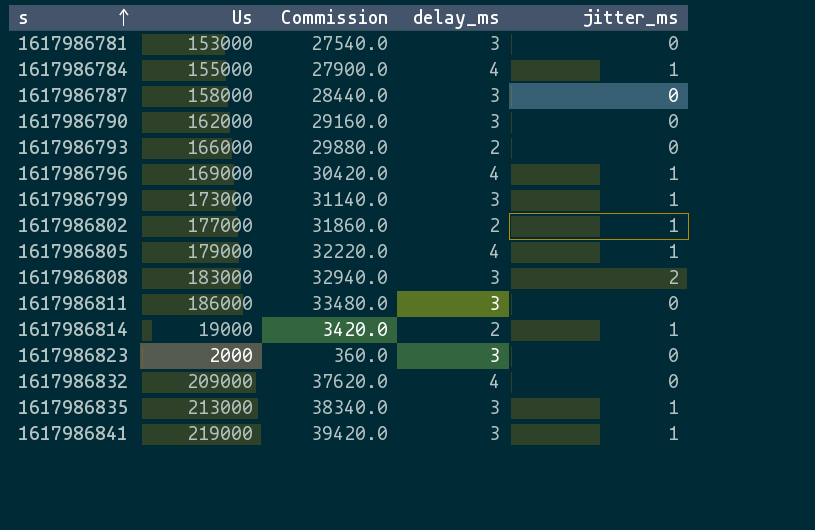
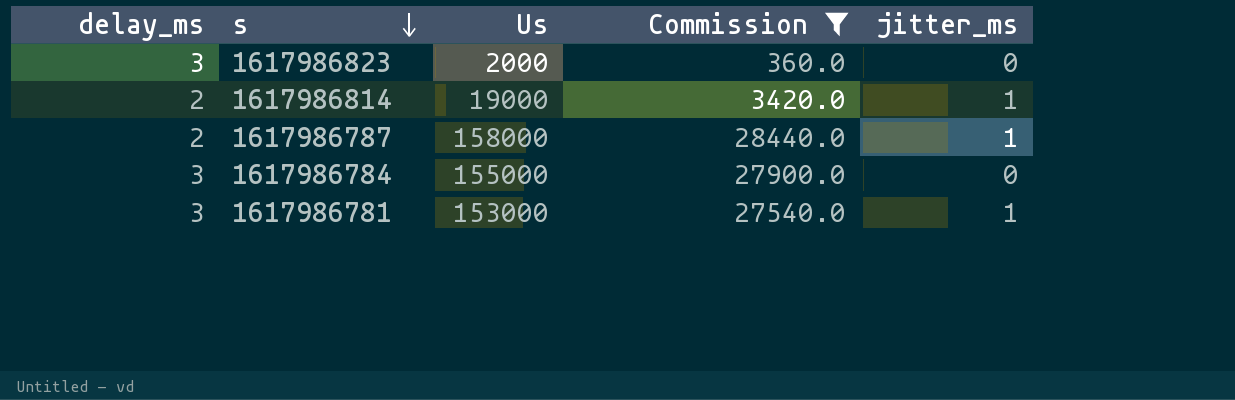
filter: none -> Commission <= 28440.0
row order: s ascending -> s descending
column delay_ms | position: 4 -> 1
1617986787 | delay_ms: 3 -> 2
1617986787 | jitter_ms: 0 -> 1
1617986784 | delay_ms: 4 -> 3
1617986784 | jitter_ms: 1 -> 0
1617986781 | jitter_ms: 0 -> 1

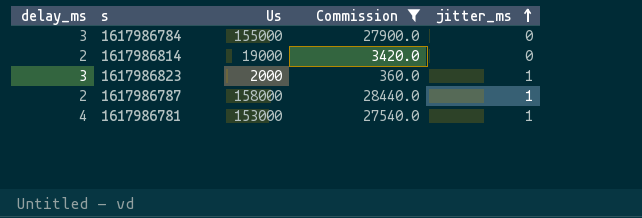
row order: s descending -> jitter_ms ascending
1617986814 | jitter_ms: 1 -> 0
1617986823 | jitter_ms: 0 -> 1
1617986781 | delay_ms: 3 -> 4

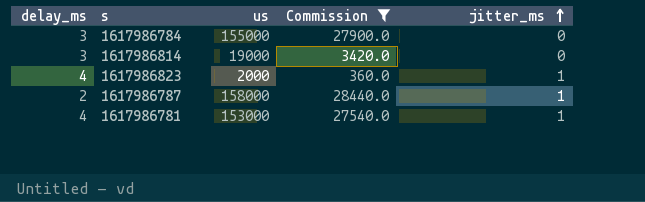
column name: Us -> us
1617986814 | delay_ms: 2 -> 3
1617986823 | delay_ms: 3 -> 4

